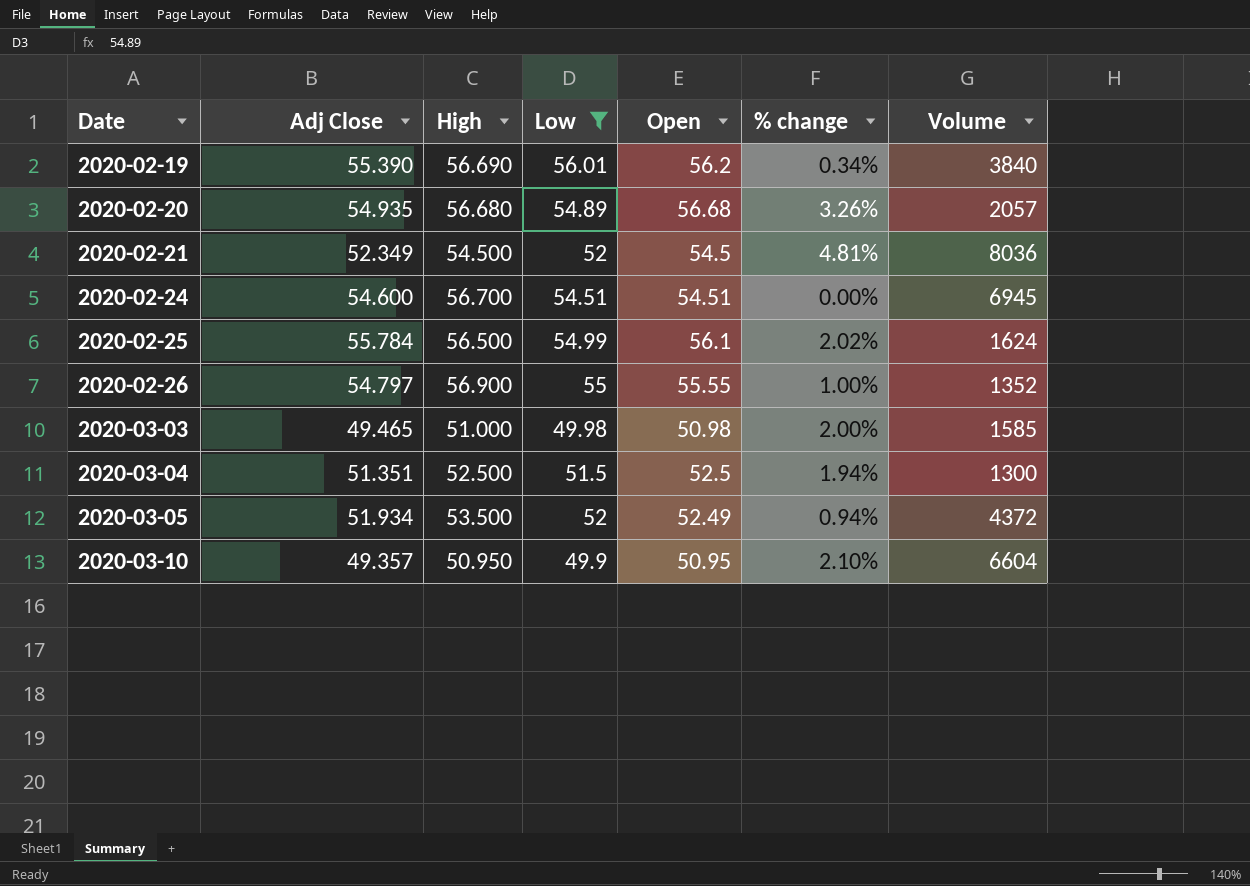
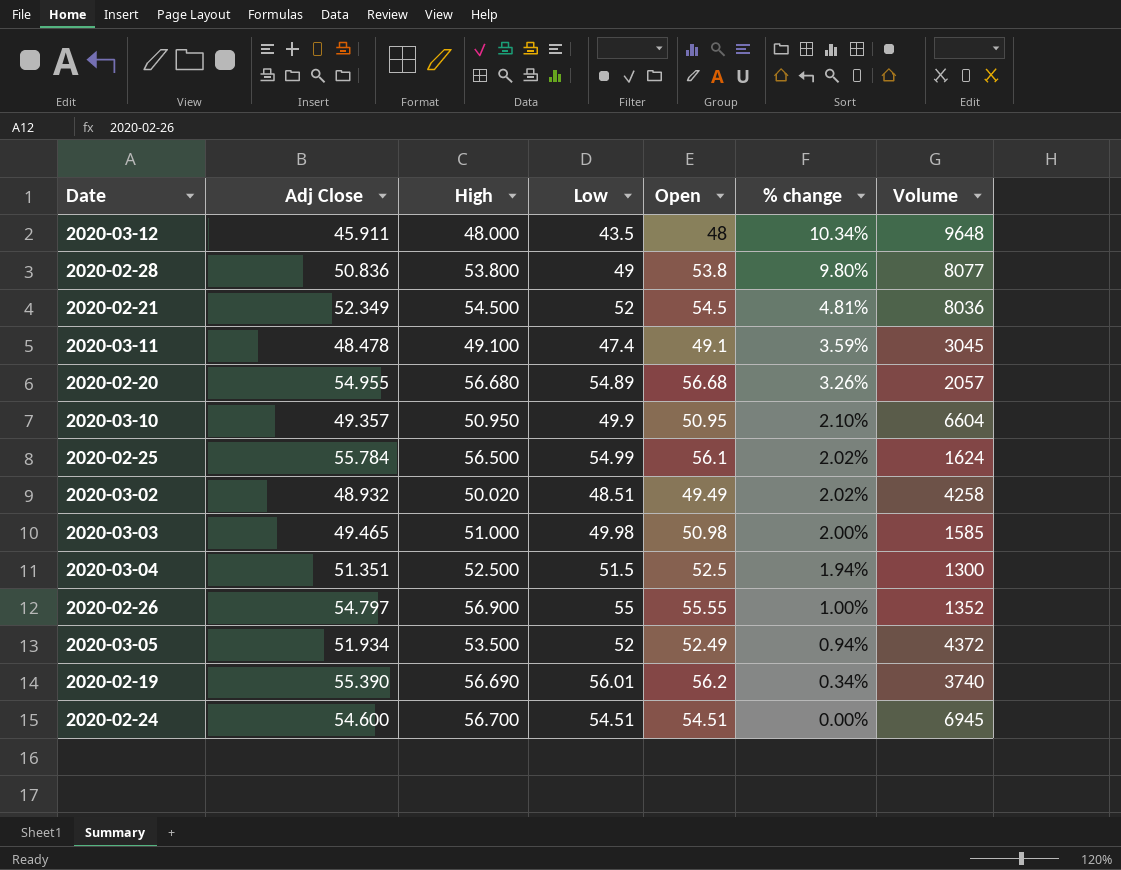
filter: Low >= 49.9 -> none
row order: Date ascending -> % change descending
2020-02-20 | Adj Close: 54.935 -> 54.955
2020-02-19 | Volume: 3840 -> 3740

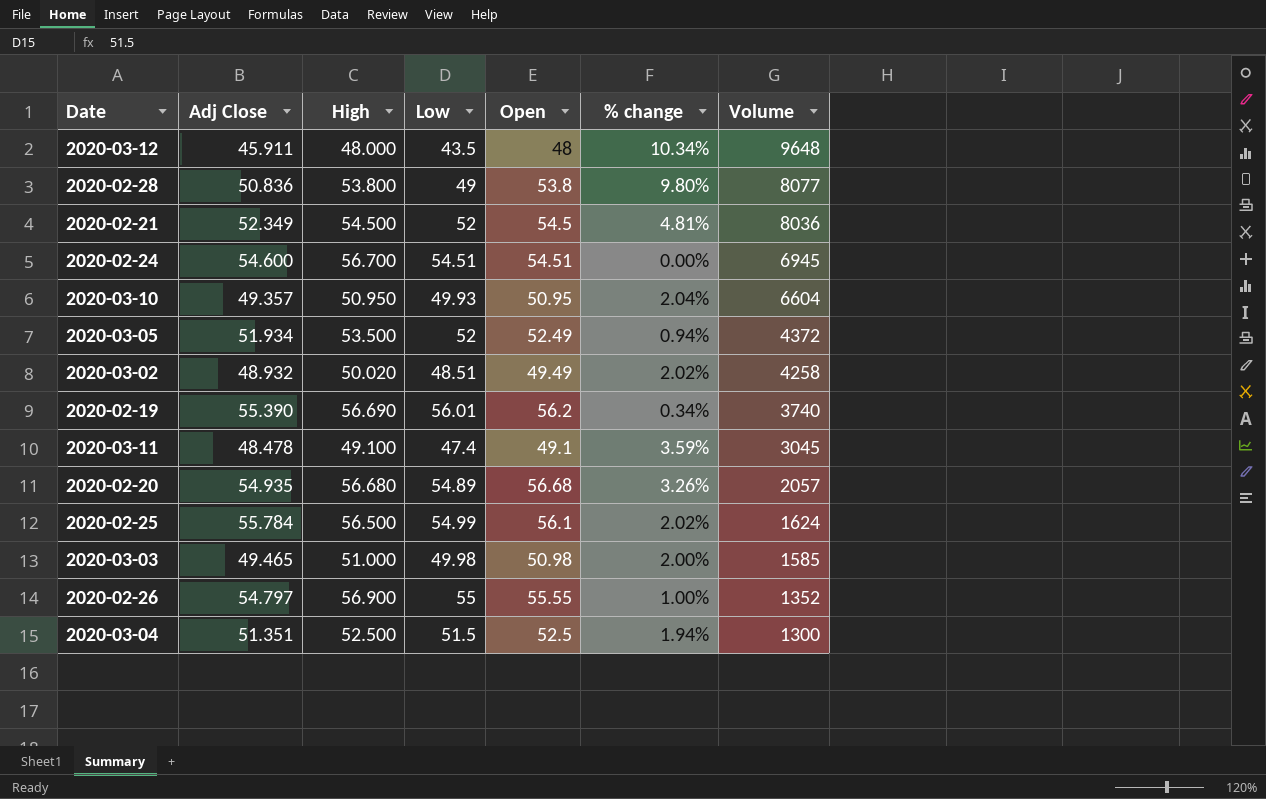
row order: % change descending -> Volume descending
2020-03-10 | Low: 49.9 -> 49.93
2020-03-10 | % change: 2.10% -> 2.04%
2020-02-20 | Adj Close: 54.955 -> 54.935

